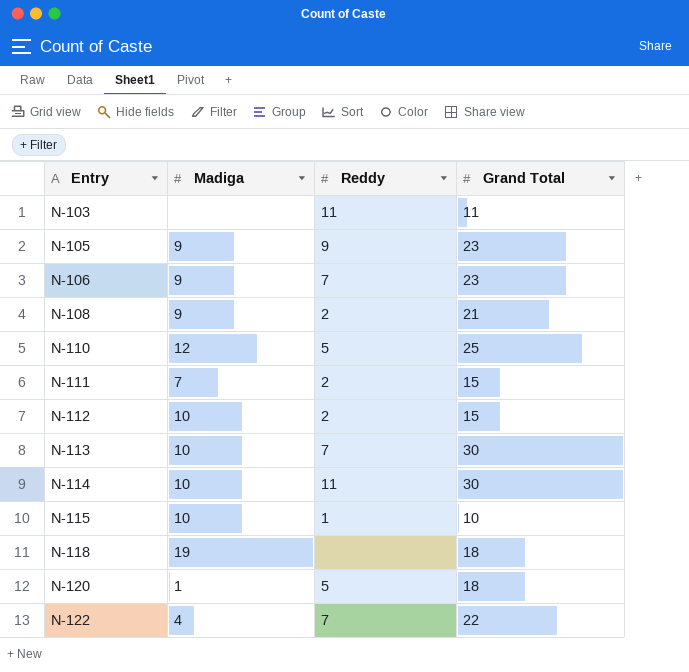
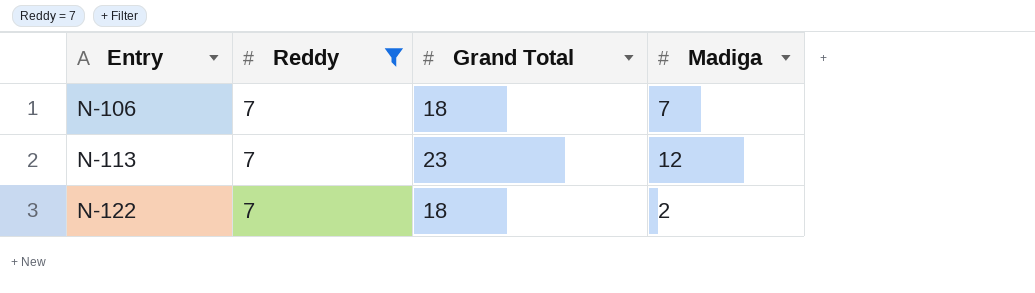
filter: none -> Reddy = 7
column Madiga | position: 2 -> 4
N-106 | Grand Total: 23 -> 18
N-106 | Madiga: 9 -> 7
N-113 | Grand Total: 30 -> 23
N-113 | Madiga: 10 -> 12
N-122 | Grand Total: 22 -> 18
N-122 | Madiga: 4 -> 2

